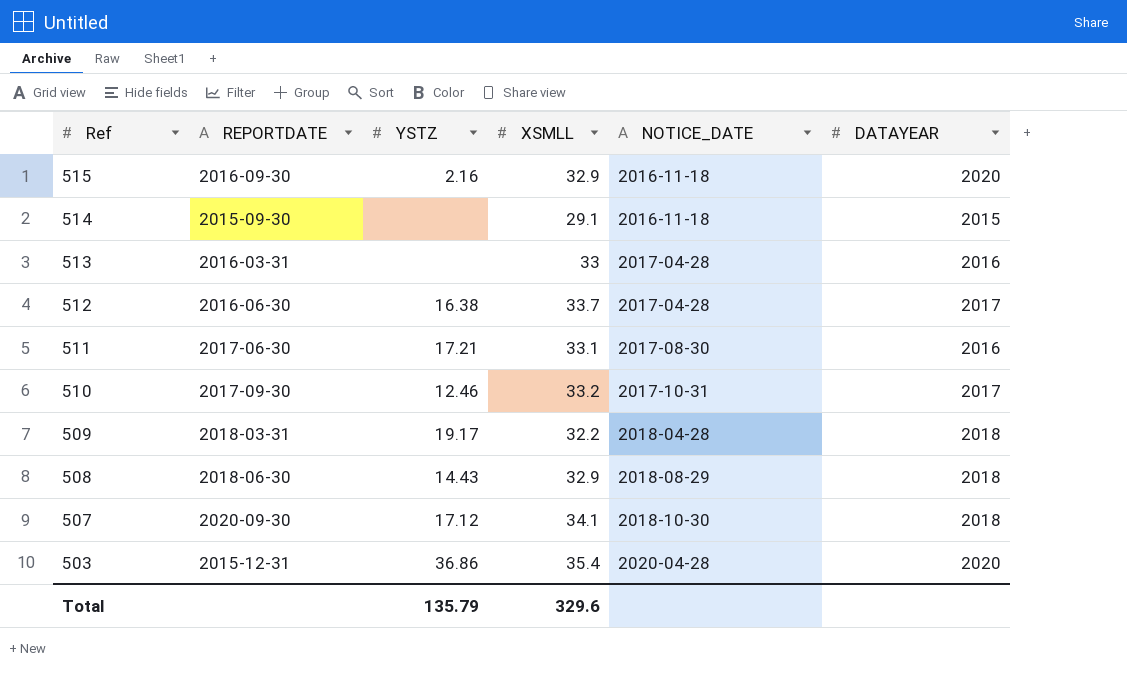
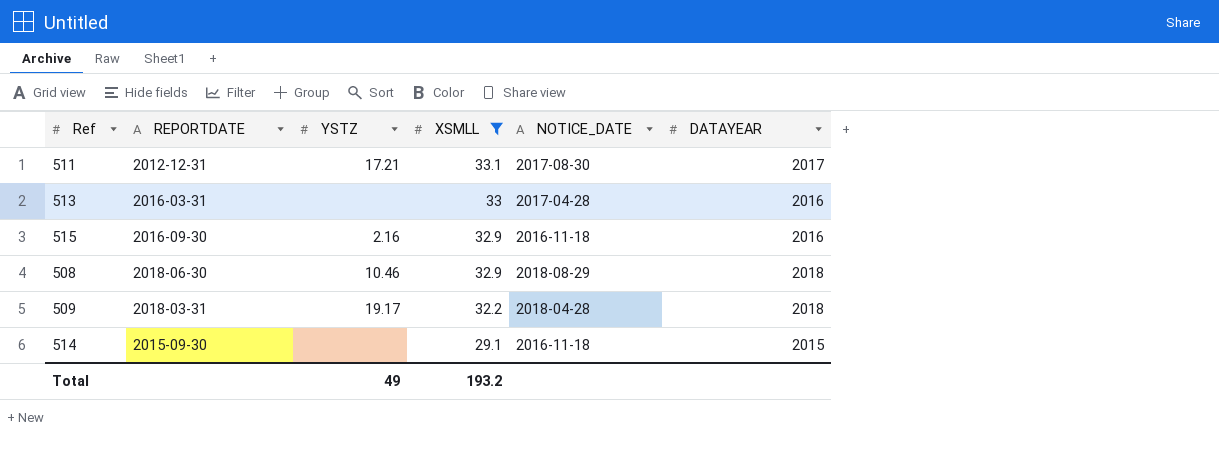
filter: none -> XSMLL <= 33.1
row order: Ref descending -> XSMLL descending
511 | REPORTDATE: 2017-06-30 -> 2012-12-31
511 | DATAYEAR: 2016 -> 2017
515 | DATAYEAR: 2020 -> 2016
508 | YSTZ: 14.43 -> 10.46
Total | YSTZ: 135.79 -> 49
Total | XSMLL: 329.6 -> 193.2

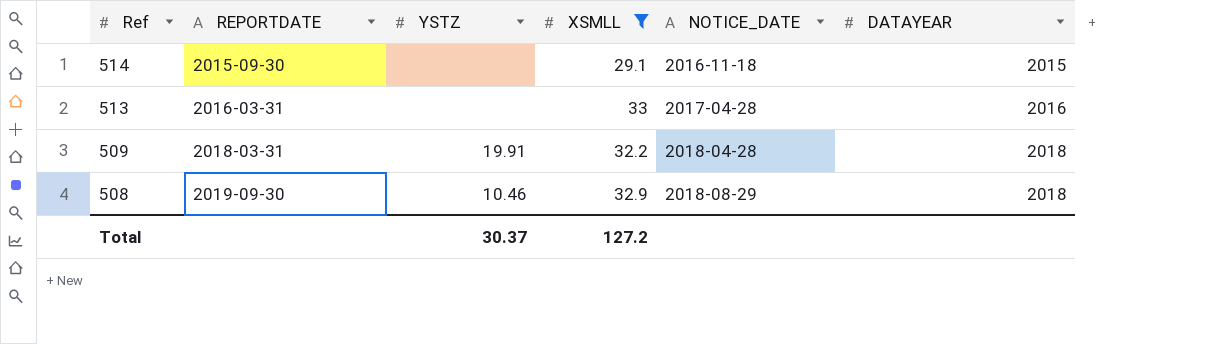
row order: XSMLL descending -> Ref descending
row 511: 2012-12-31 | 17.21 | 33.1 | 2017-08-30 | 2017 -> none
row 515: 2016-09-30 | 2.16 | 32.9 | 2016-11-18 | 2016 -> none
509 | YSTZ: 19.17 -> 19.91
508 | REPORTDATE: 2018-06-30 -> 2019-09-30
Total | YSTZ: 49 -> 30.37
Total | XSMLL: 193.2 -> 127.2

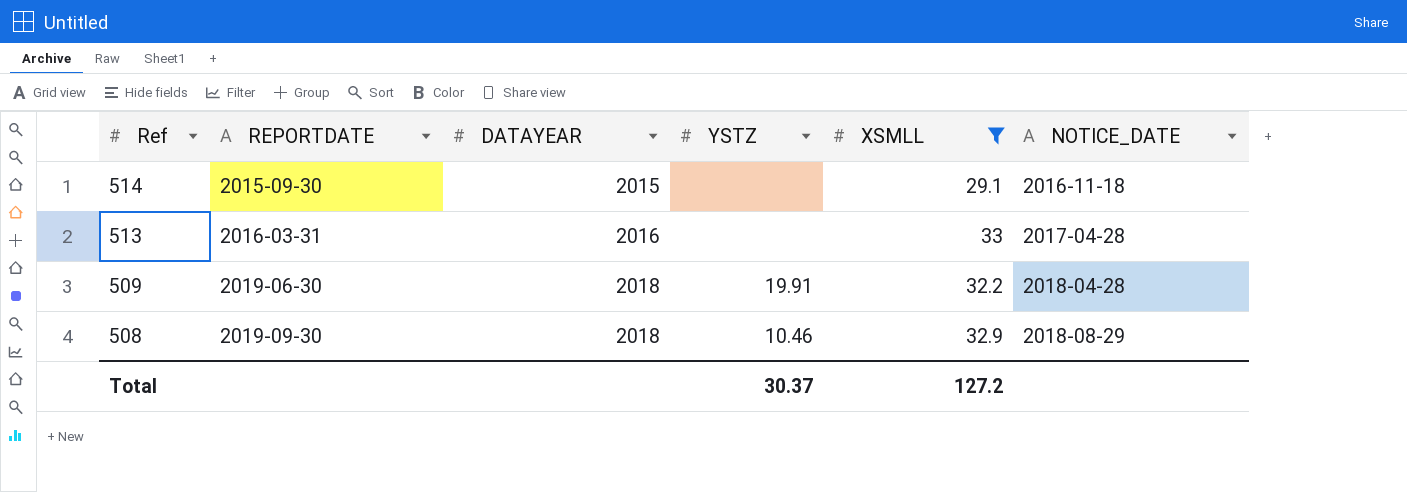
column DATAYEAR | position: 6 -> 3
509 | REPORTDATE: 2018-03-31 -> 2019-06-30

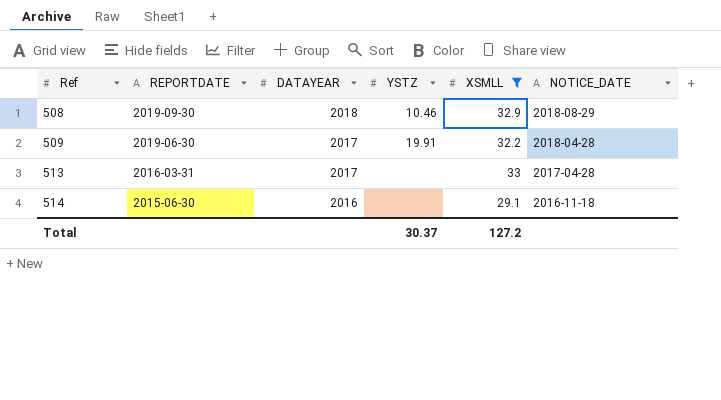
row order: Ref descending -> Ref ascending
509 | DATAYEAR: 2018 -> 2017
513 | DATAYEAR: 2016 -> 2017
514 | REPORTDATE: 2015-09-30 -> 2015-06-30
514 | DATAYEAR: 2015 -> 2016

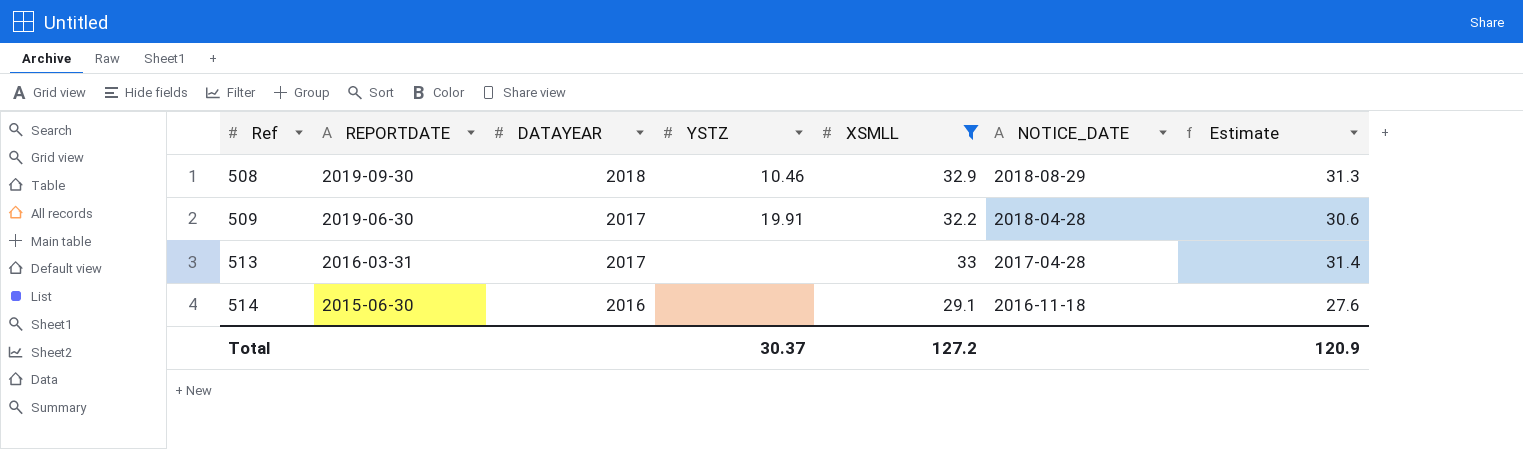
column Estimate | formula: none -> [XSMLL] * 0.95

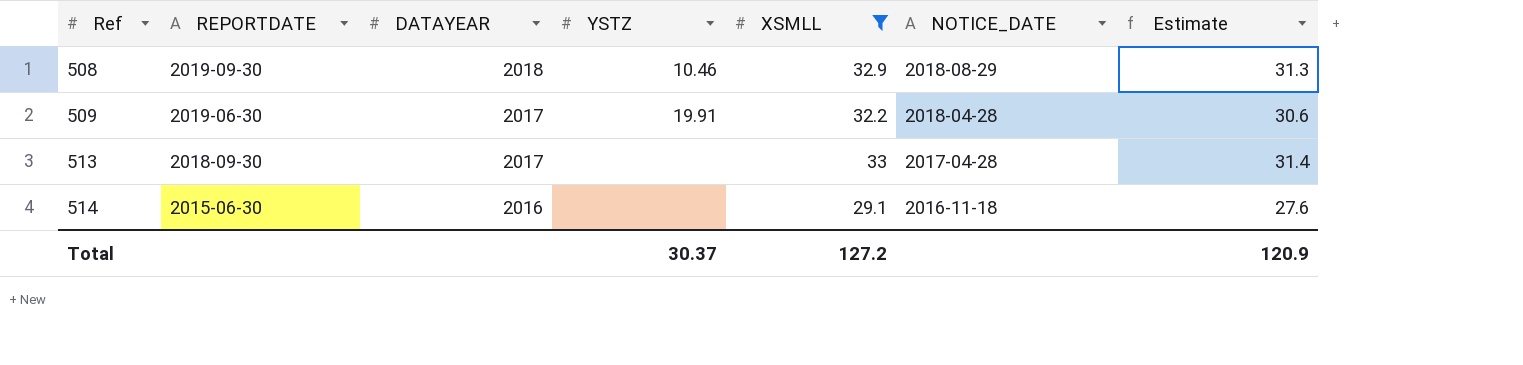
513 | REPORTDATE: 2016-03-31 -> 2018-09-30

